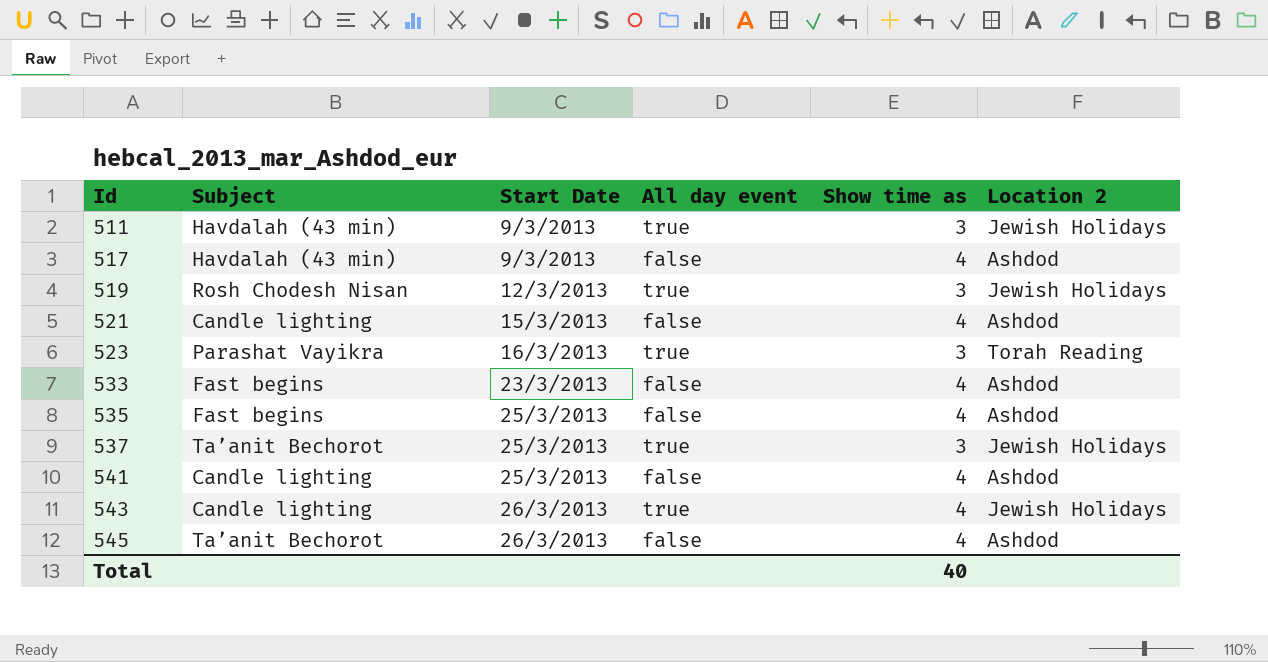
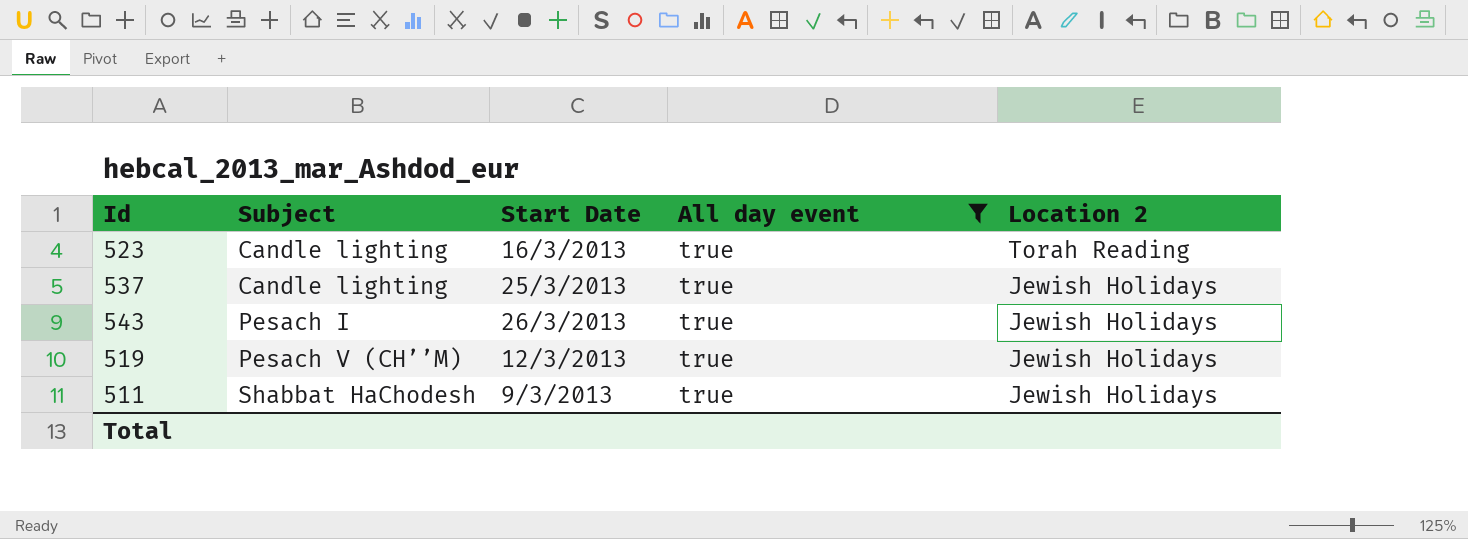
filter: none -> All day event = true
row order: Id ascending -> Subject ascending
column Show time as | position: 5 -> none
523 | Subject: Parashat Vayikra -> Candle lighting
537 | Subject: Ta’anit Bechorot -> Candle lighting
543 | Subject: Candle lighting -> Pesach I
519 | Subject: Rosh Chodesh Nisan -> Pesach V (CH’’M)
511 | Subject: Havdalah (43 min) -> Shabbat HaChodesh

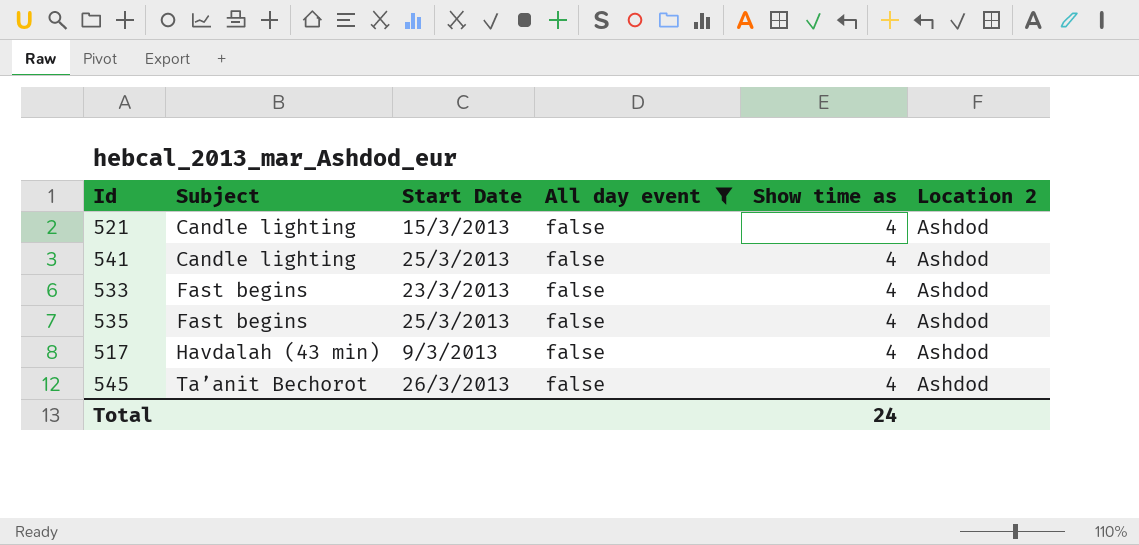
filter: All day event = true -> All day event = false
column Show time as | position: none -> 5

